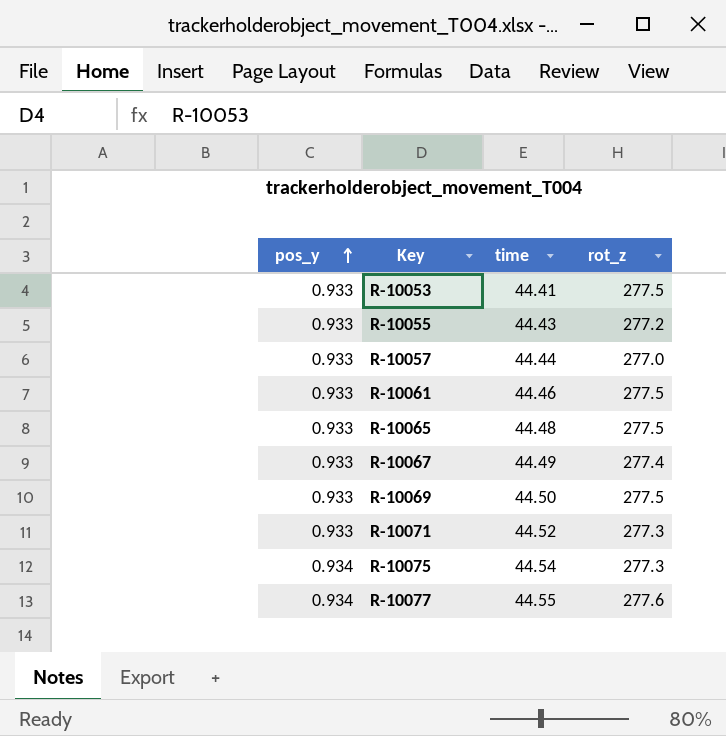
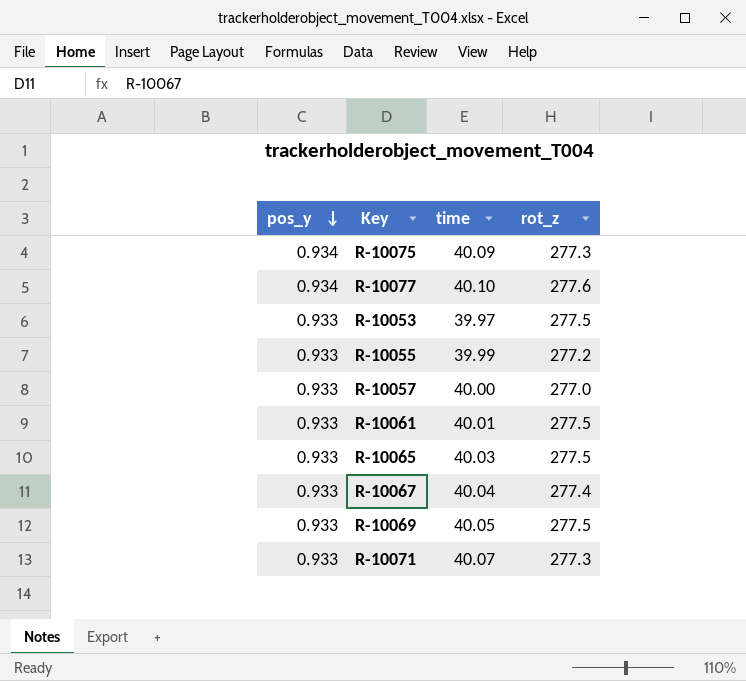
row order: pos_y ascending -> pos_y descending
R-10075 | time: 44.54 -> 40.09
R-10077 | time: 44.55 -> 40.10
R-10053 | time: 44.41 -> 39.97
R-10055 | time: 44.43 -> 39.99
R-10057 | time: 44.44 -> 40.00
R-10061 | time: 44.46 -> 40.01
R-10065 | time: 44.48 -> 40.03
R-10067 | time: 44.49 -> 40.04
R-10069 | time: 44.50 -> 40.05
R-10071 | time: 44.52 -> 40.07

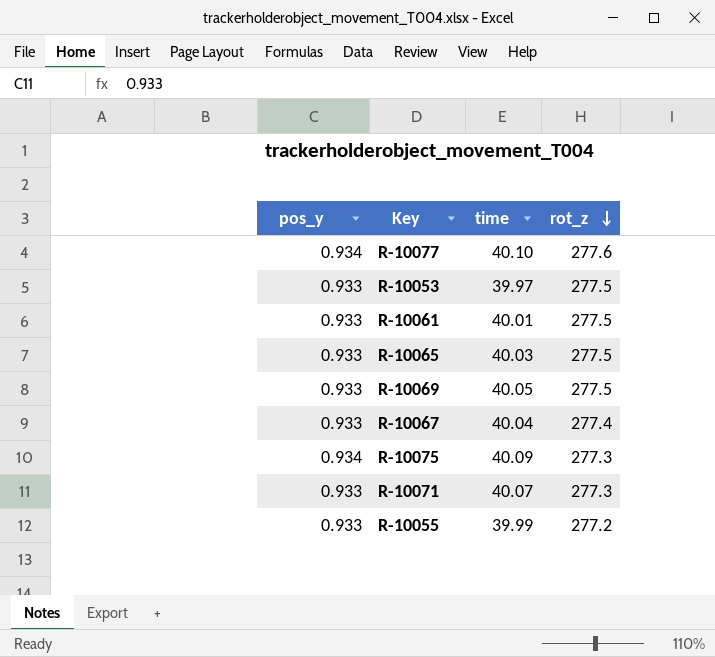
row order: pos_y descending -> rot_z descending
row R-10057: 0.933 | 40.00 | 277.0 -> none

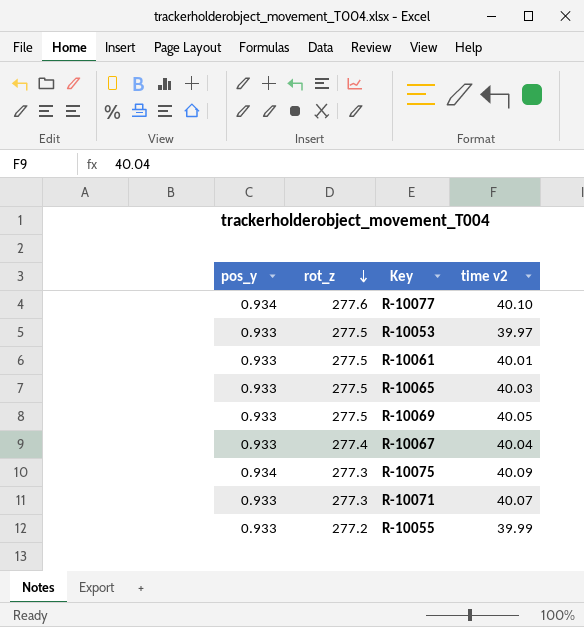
column rot_z | position: 4 -> 2
column name: time -> time v2

